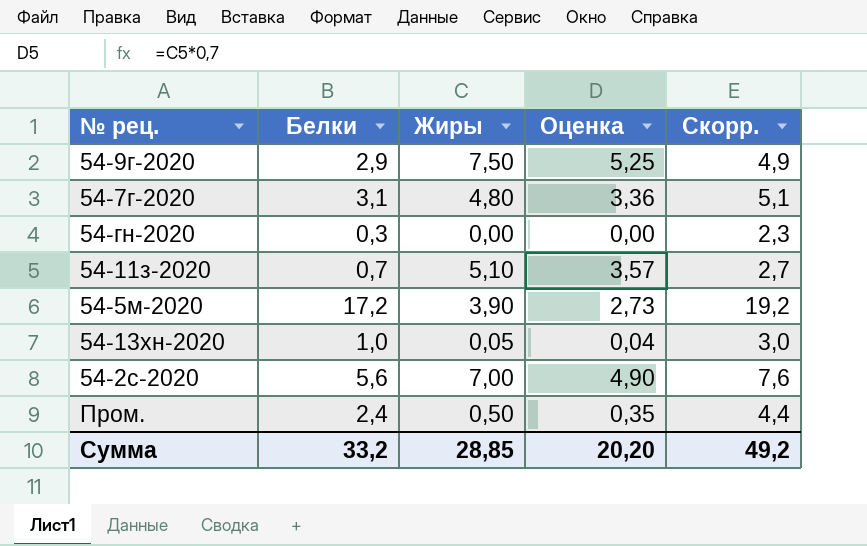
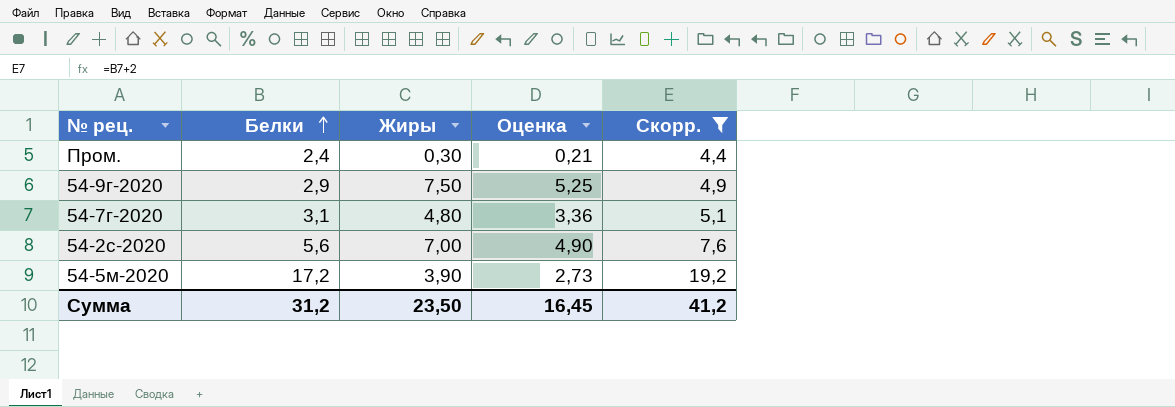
filter: none -> Скорр. >= 4,4
row order: none -> Белки ascending
Пром. | Жиры: 0,50 -> 0,30
Пром. | Оценка: 0,35 -> 0,21
Сумма | Белки: 33,2 -> 31,2
Сумма | Жиры: 28,85 -> 23,50
Сумма | Оценка: 20,20 -> 16,45
Сумма | Скорр.: 49,2 -> 41,2

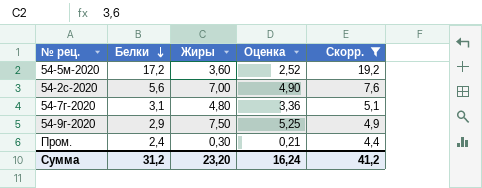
row order: Белки ascending -> Белки descending
54-5м-2020 | Жиры: 3,90 -> 3,60
54-5м-2020 | Оценка: 2,73 -> 2,52
Сумма | Жиры: 23,50 -> 23,20
Сумма | Оценка: 16,45 -> 16,24

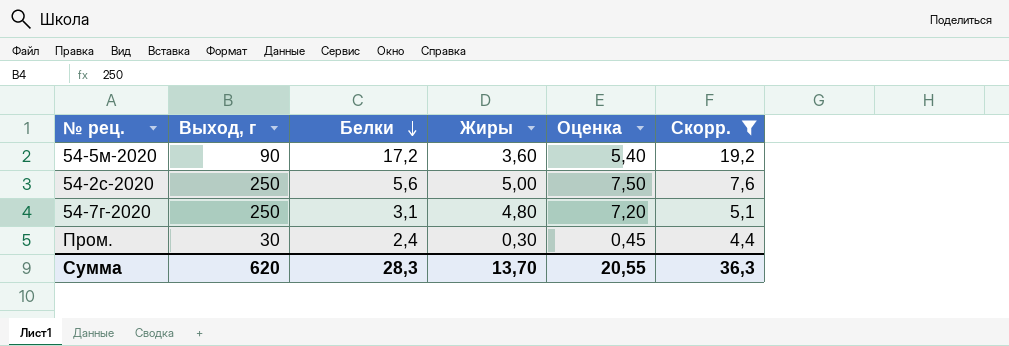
column Выход, г | position: none -> 2
column Оценка | formula: [Жиры] * 0,7 -> [Жиры] * 1,5
row 54-9г-2020: 2,9 | 7,50 | 5,25 | 4,9 -> none
54-2с-2020 | Жиры: 7,00 -> 5,00
Сумма | Белки: 31,2 -> 28,3
Сумма | Жиры: 23,20 -> 13,70
Сумма | Оценка: 16,24 -> 20,55
Сумма | Скорр.: 41,2 -> 36,3

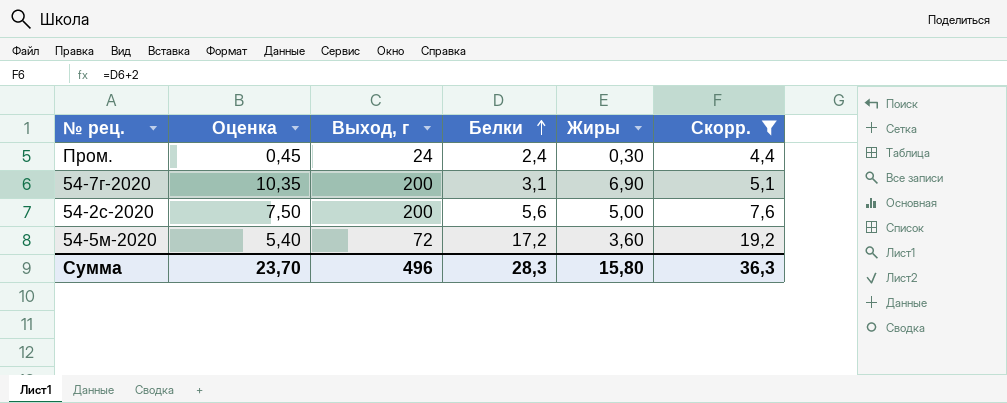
row order: Белки descending -> Белки ascending
column Оценка | position: 5 -> 2
Пром. | Выход, г: 30 -> 24
54-7г-2020 | Оценка: 7,20 -> 10,35
54-7г-2020 | Выход, г: 250 -> 200
54-7г-2020 | Жиры: 4,80 -> 6,90
54-2с-2020 | Выход, г: 250 -> 200
54-5м-2020 | Выход, г: 90 -> 72
Сумма | Оценка: 20,55 -> 23,70
Сумма | Выход, г: 620 -> 496
Сумма | Жиры: 13,70 -> 15,80

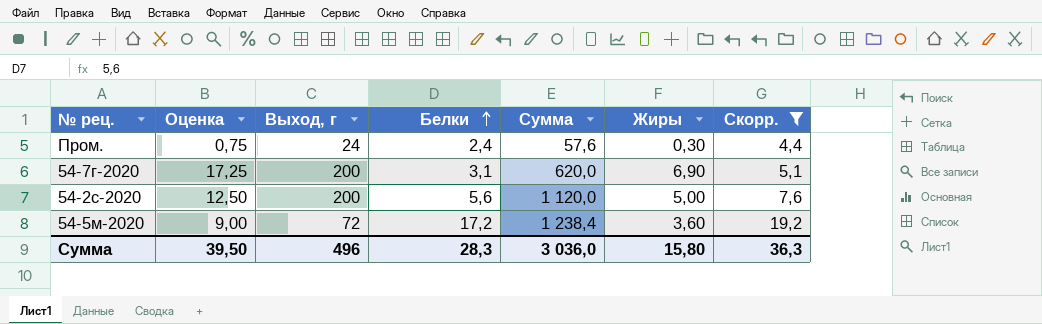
column Оценка | formula: [Жиры] * 1,5 -> [Жиры] * 2,5
column Сумма | formula: none -> [Выход, г] * [Белки]
Сумма | Оценка: 23,70 -> 39,50

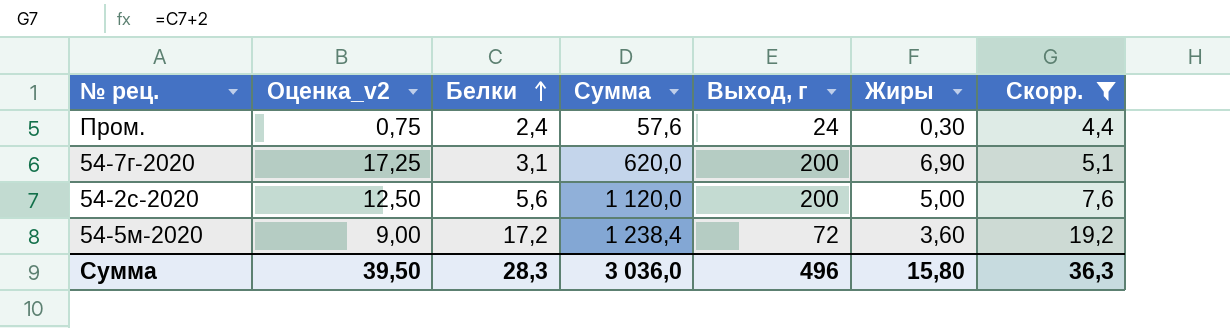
column name: Оценка -> Оценка_v2
column Выход, г | position: 3 -> 5

